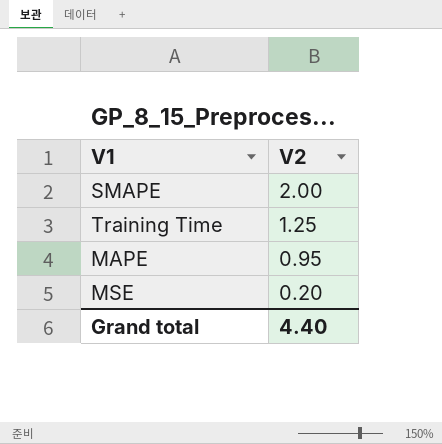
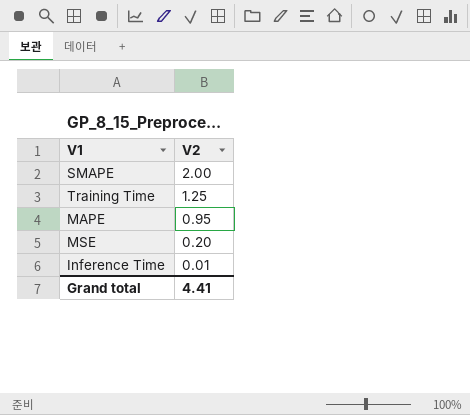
row Inference Time: none -> 0.01
Grand total | V2: 4.40 -> 4.41

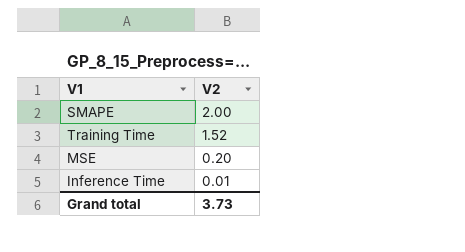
row MAPE: 0.95 -> none
Training Time | V2: 1.25 -> 1.52
Grand total | V2: 4.41 -> 3.73

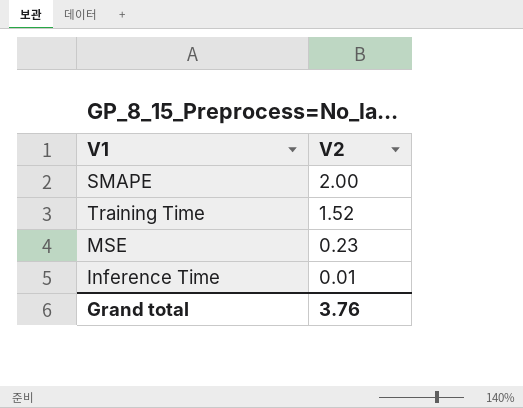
MSE | V2: 0.20 -> 0.23
Grand total | V2: 3.73 -> 3.76

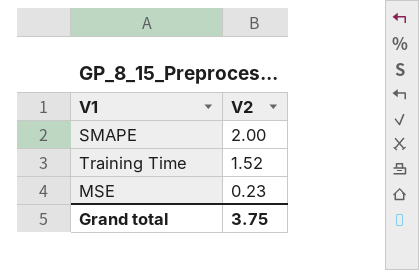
row Inference Time: 0.01 -> none
Grand total | V2: 3.76 -> 3.75

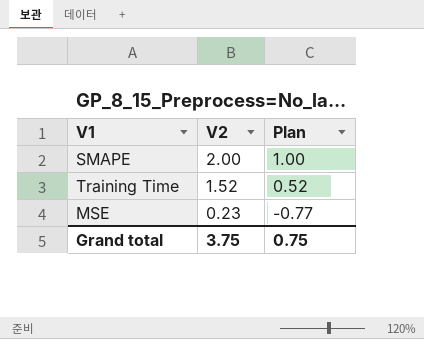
column Plan | formula: none -> [V2] - 1

